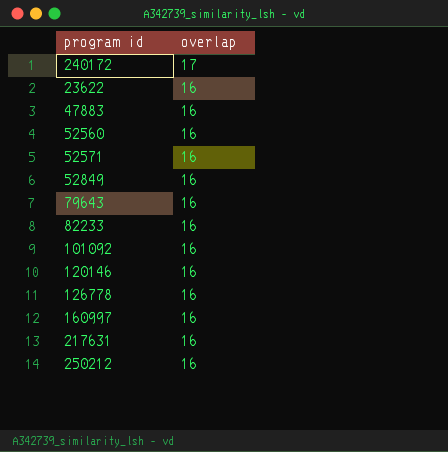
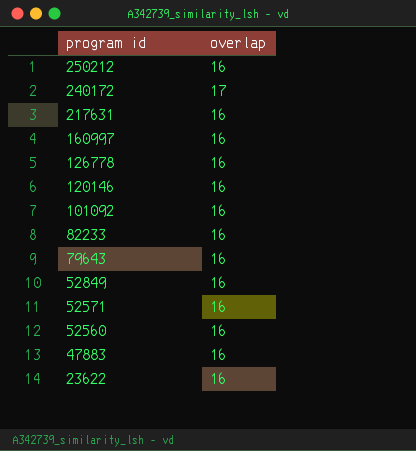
row order: overlap descending -> program id descending

